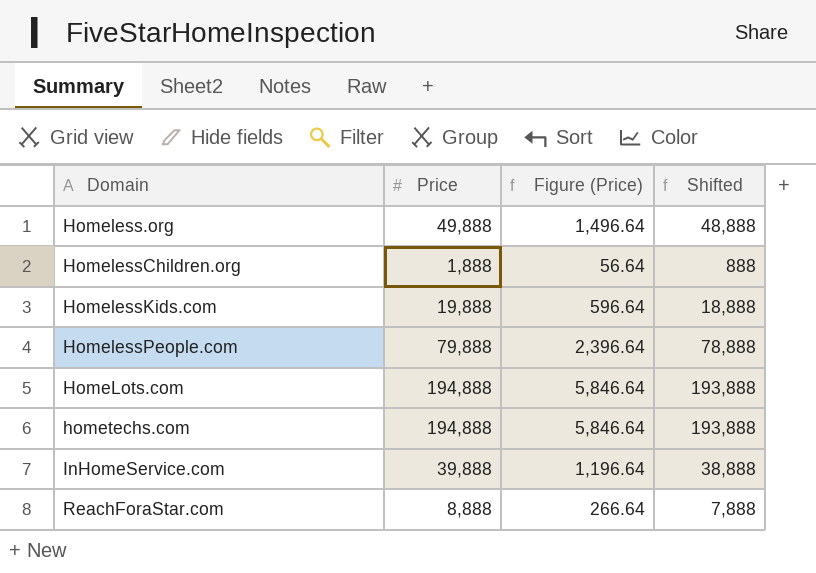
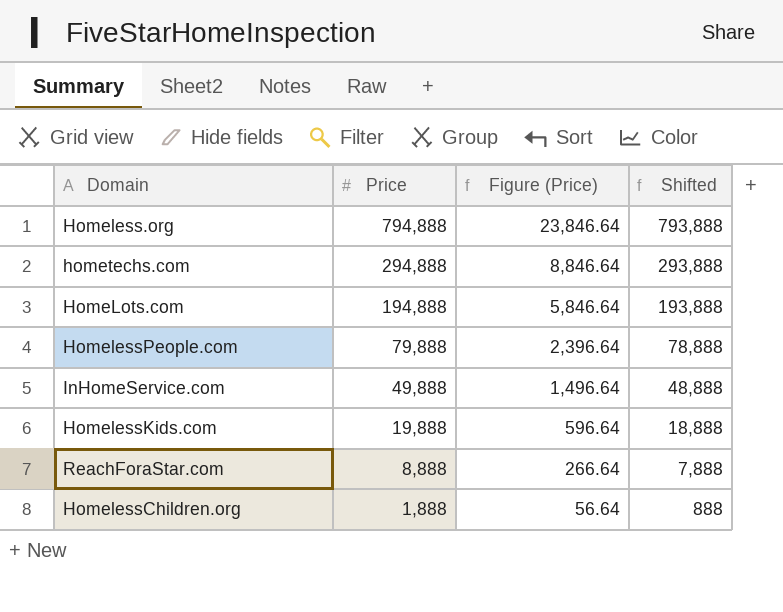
row order: Domain ascending -> Price descending
Homeless.org | Price: 49,888 -> 794,888
Homeless.org | Figure (Price): 1,496.64 -> 23,846.64
Homeless.org | Shifted: 48,888 -> 793,888
hometechs.com | Price: 194,888 -> 294,888
hometechs.com | Figure (Price): 5,846.64 -> 8,846.64
hometechs.com | Shifted: 193,888 -> 293,888
InHomeService.com | Price: 39,888 -> 49,888
InHomeService.com | Figure (Price): 1,196.64 -> 1,496.64
InHomeService.com | Shifted: 38,888 -> 48,888

